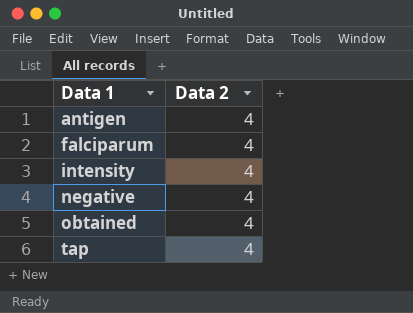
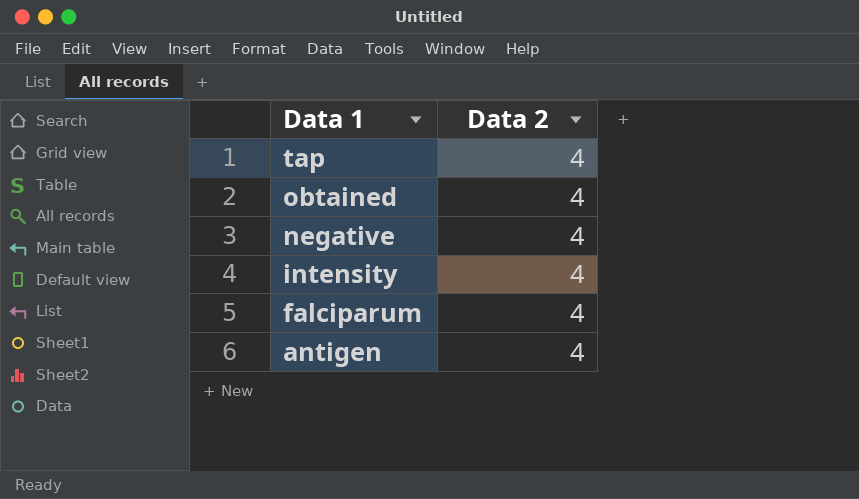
row order: Data 1 ascending -> Data 1 descending

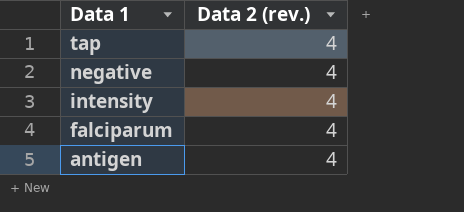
column name: Data 2 -> Data 2 (rev.)
row obtained: 4 -> none

